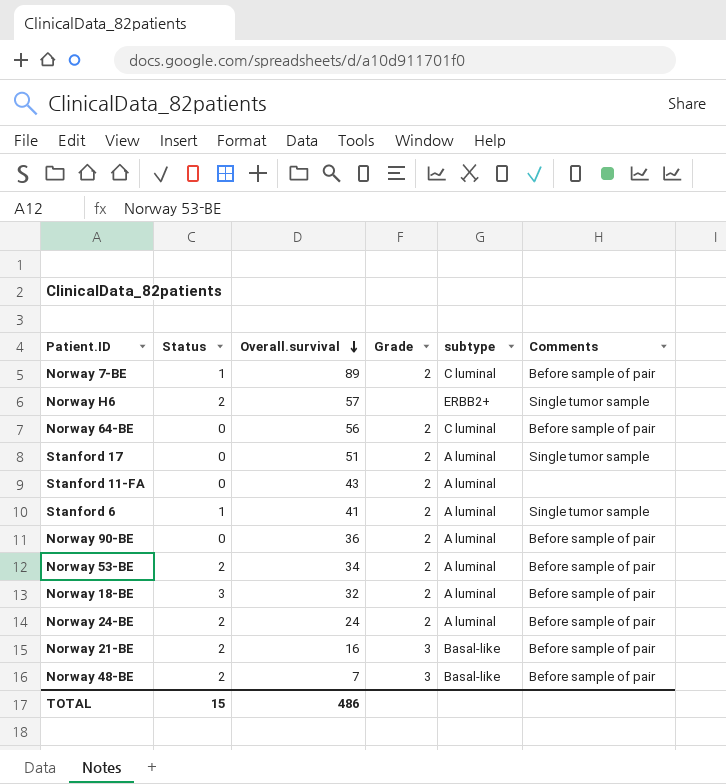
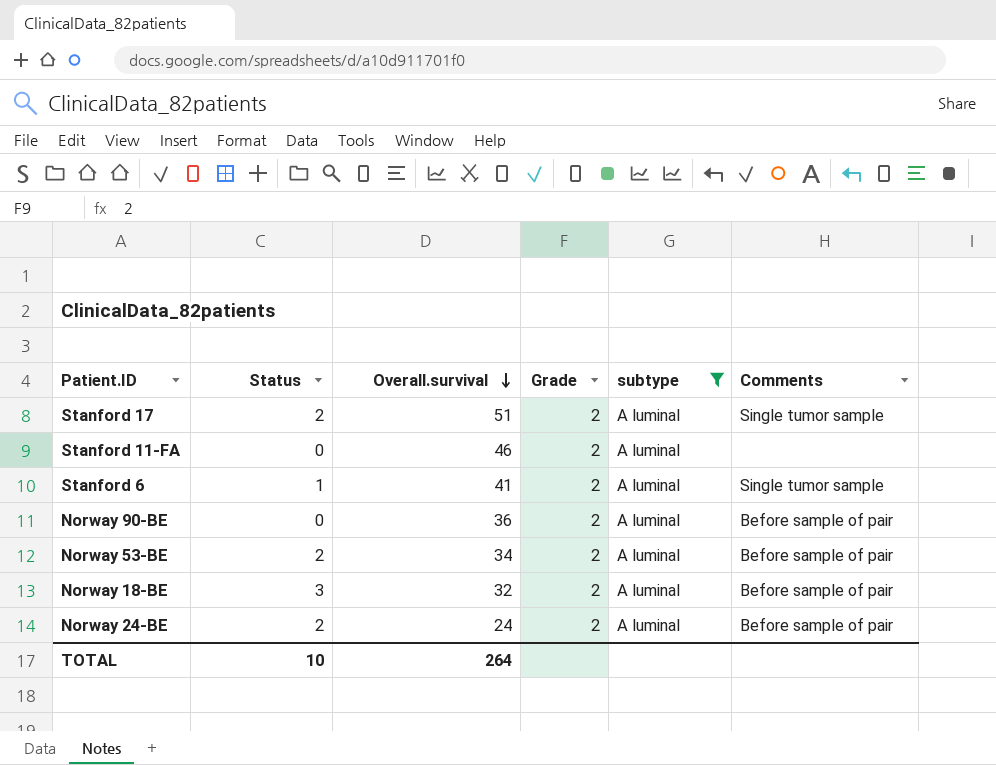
filter: none -> subtype = A luminal
Stanford 17 | Status: 0 -> 2
Stanford 11-FA | Overall.survival: 43 -> 46
TOTAL | Status: 15 -> 10
TOTAL | Overall.survival: 486 -> 264

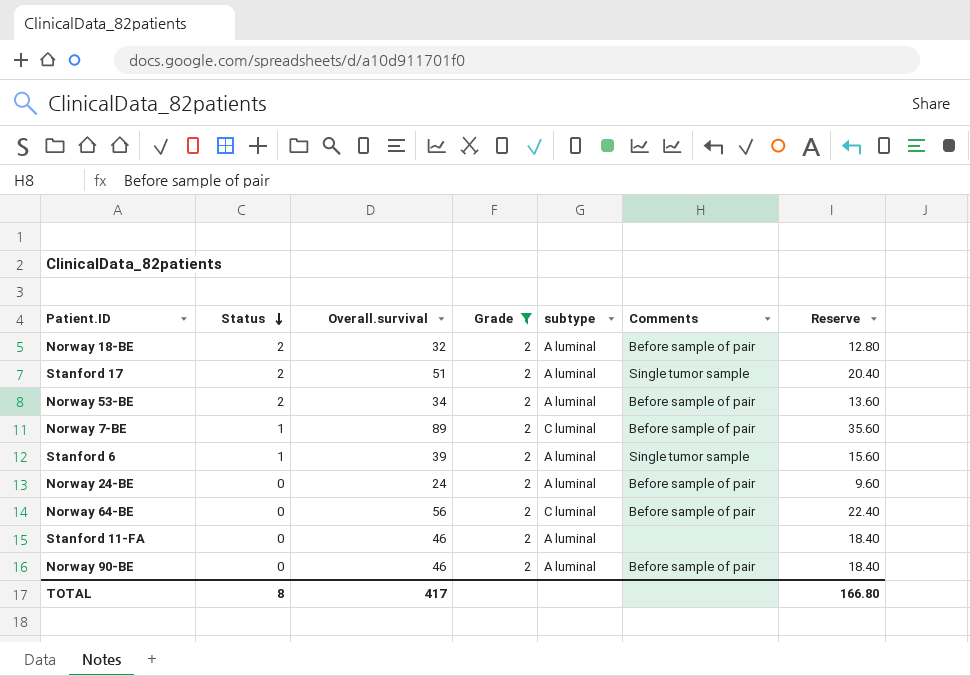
filter: subtype = A luminal -> Grade = 2
row order: Overall.survival descending -> Status descending
column Reserve | formula: none -> [Overall.survival] * 0.4
Norway 18-BE | Status: 3 -> 2
Stanford 6 | Overall.survival: 41 -> 39
Norway 24-BE | Status: 2 -> 0
Norway 90-BE | Overall.survival: 36 -> 46
TOTAL | Status: 10 -> 8
TOTAL | Overall.survival: 264 -> 417

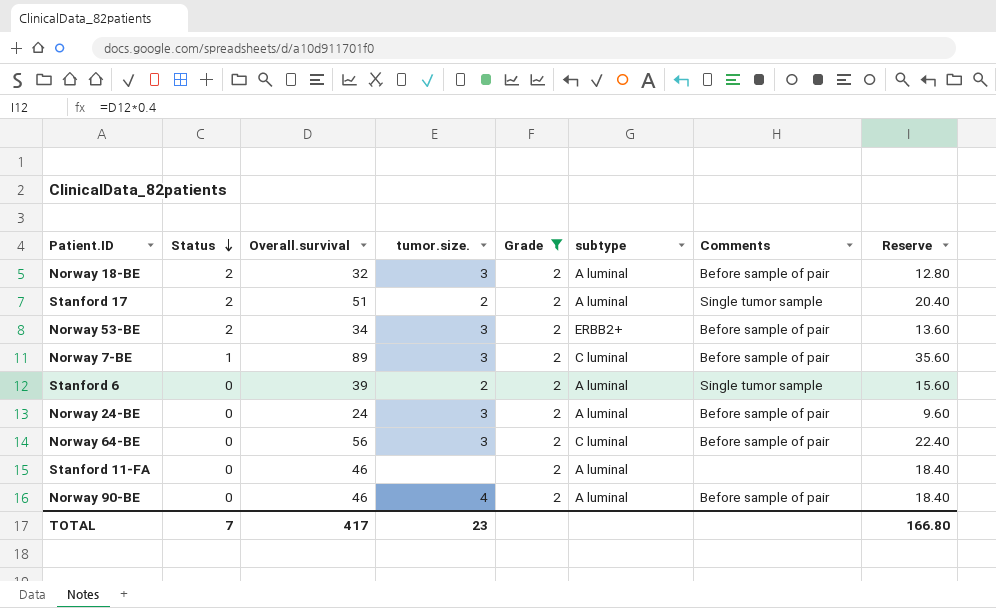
column tumor.size. | position: none -> 4
Norway 53-BE | subtype: A luminal -> ERBB2+
Stanford 6 | Status: 1 -> 0
TOTAL | Status: 8 -> 7

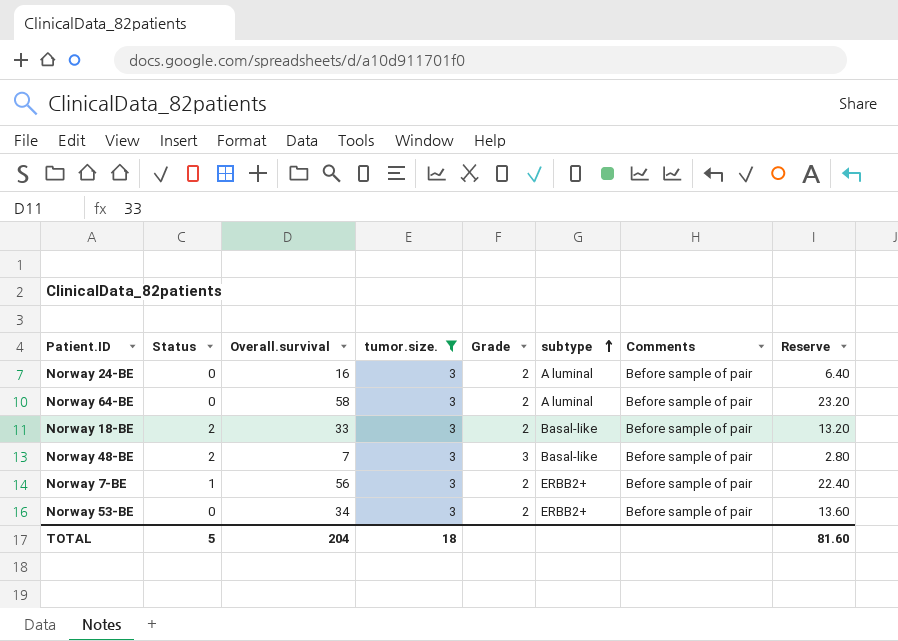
filter: Grade = 2 -> tumor.size. = 3
row order: Status descending -> subtype ascending
Norway 24-BE | Overall.survival: 24 -> 16
Norway 24-BE | Reserve: 9.60 -> 6.40
Norway 64-BE | Overall.survival: 56 -> 58
Norway 64-BE | subtype: C luminal -> A luminal
Norway 64-BE | Reserve: 22.40 -> 23.20
Norway 18-BE | Overall.survival: 32 -> 33
Norway 18-BE | subtype: A luminal -> Basal-like
Norway 18-BE | Reserve: 12.80 -> 13.20
Norway 7-BE | Overall.survival: 89 -> 56
Norway 7-BE | subtype: C luminal -> ERBB2+
Norway 7-BE | Reserve: 35.60 -> 22.40
Norway 53-BE | Status: 2 -> 0
TOTAL | Status: 7 -> 5
TOTAL | Overall.survival: 417 -> 204
TOTAL | tumor.size.: 23 -> 18
TOTAL | Reserve: 166.80 -> 81.60

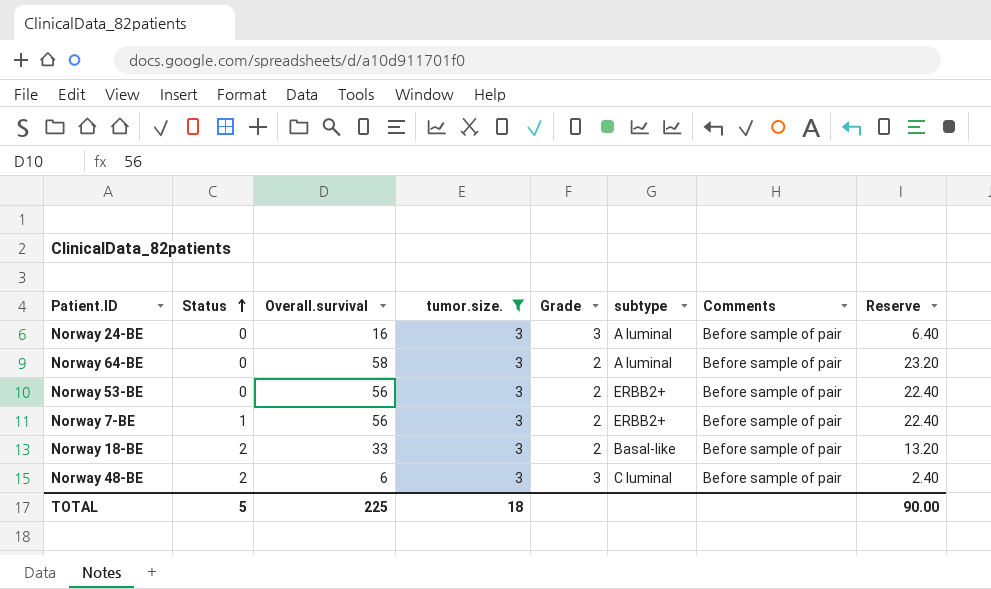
row order: subtype ascending -> Status ascending
Norway 24-BE | Grade: 2 -> 3
Norway 53-BE | Overall.survival: 34 -> 56
Norway 53-BE | Reserve: 13.60 -> 22.40
Norway 48-BE | Overall.survival: 7 -> 6
Norway 48-BE | subtype: Basal-like -> C luminal
Norway 48-BE | Reserve: 2.80 -> 2.40
TOTAL | Overall.survival: 204 -> 225
TOTAL | Reserve: 81.60 -> 90.00

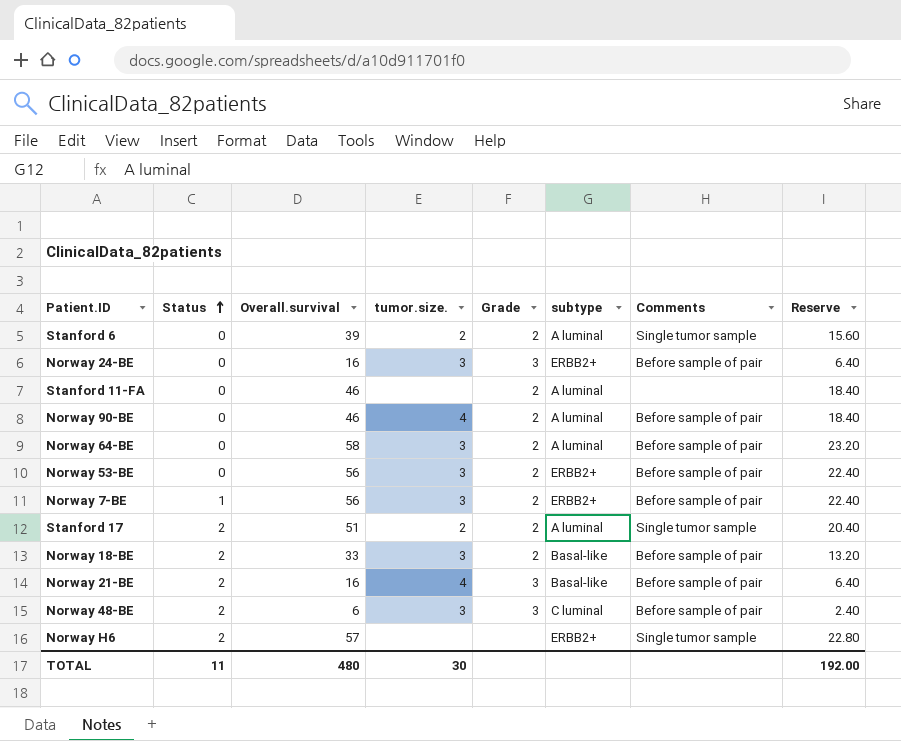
filter: tumor.size. = 3 -> none
Norway 24-BE | subtype: A luminal -> ERBB2+
TOTAL | Status: 5 -> 11
TOTAL | Overall.survival: 225 -> 480
TOTAL | tumor.size.: 18 -> 30
TOTAL | Reserve: 90.00 -> 192.00

